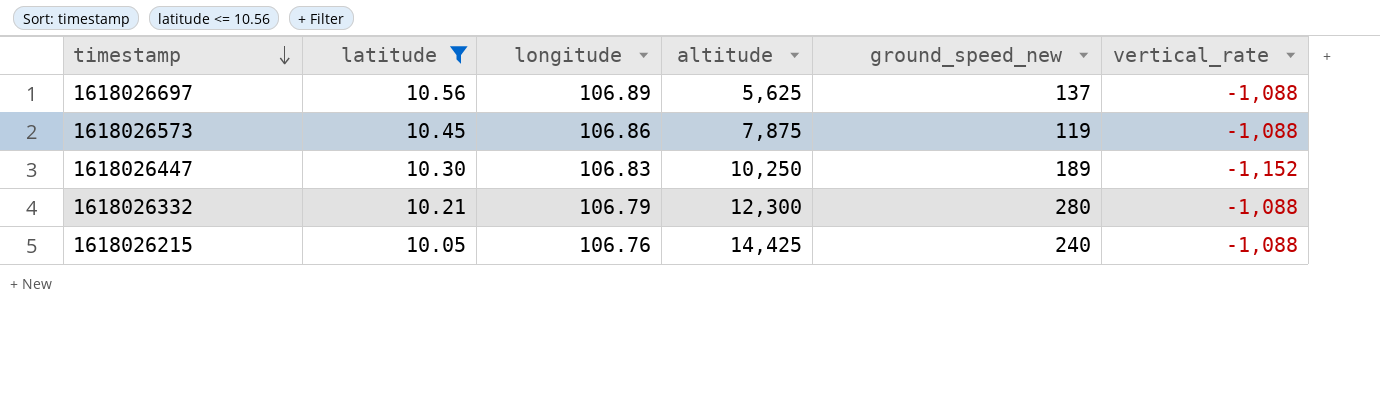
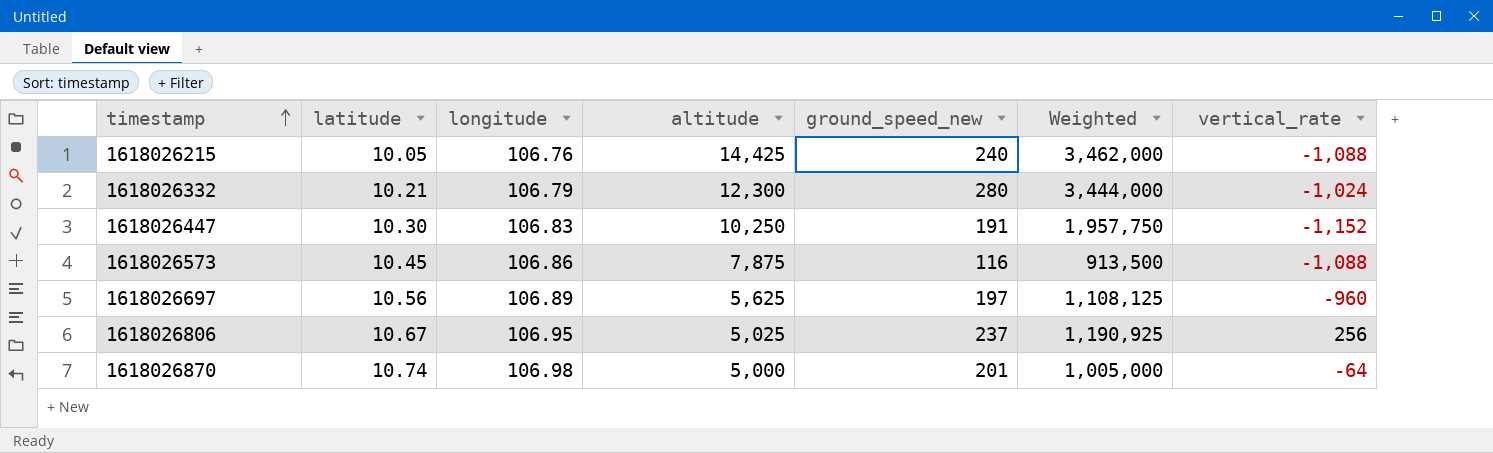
filter: latitude <= 10.56 -> none
row order: timestamp descending -> timestamp ascending
column Weighted | formula: none -> [altitude] * [ground_speed_new]
1618026332 | vertical_rate: -1,088 -> -1,024
1618026447 | ground_speed_new: 189 -> 191
1618026573 | ground_speed_new: 119 -> 116
1618026697 | ground_speed_new: 137 -> 197
1618026697 | vertical_rate: -1,088 -> -960

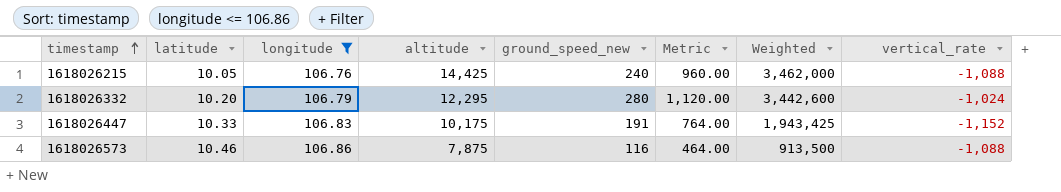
filter: none -> longitude <= 106.86
column Metric | formula: none -> [ground_speed_new] * 4
1618026332 | latitude: 10.21 -> 10.20
1618026332 | altitude: 12,300 -> 12,295
1618026332 | Weighted: 3,444,000 -> 3,442,600
1618026447 | latitude: 10.30 -> 10.33
1618026447 | altitude: 10,250 -> 10,175
1618026447 | Weighted: 1,957,750 -> 1,943,425
1618026573 | latitude: 10.45 -> 10.46

